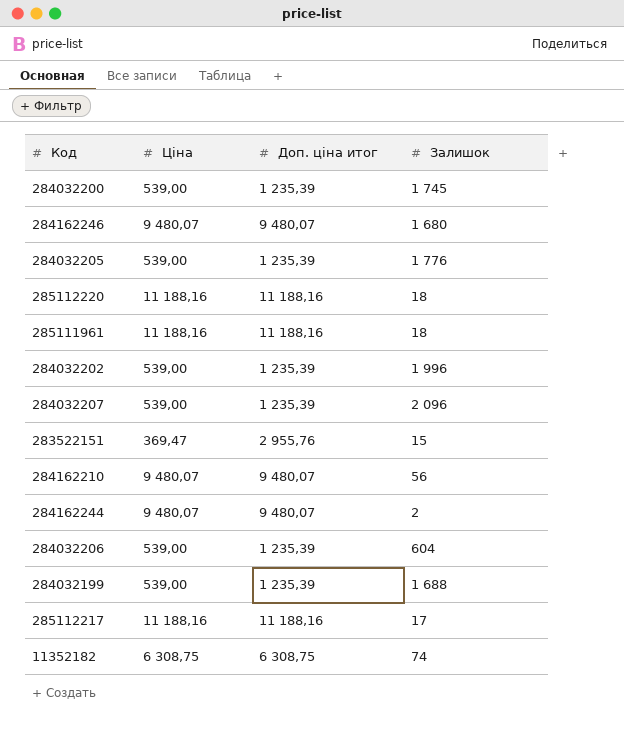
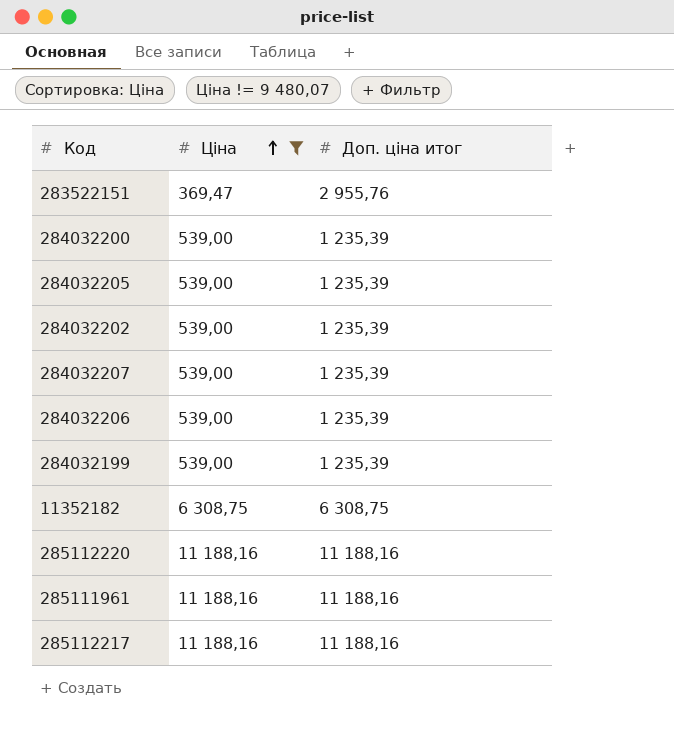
filter: none -> Ціна != 9 480,07
row order: none -> Ціна ascending
column Залишок | position: 4 -> none

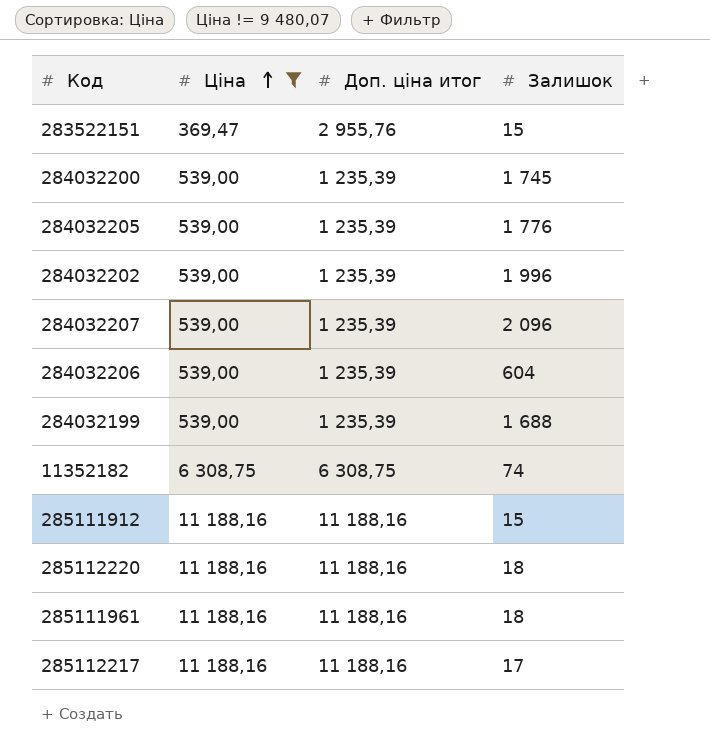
column Залишок | position: none -> 4
row 285111912: none -> 11 188,16 | 11 188,16 | 15

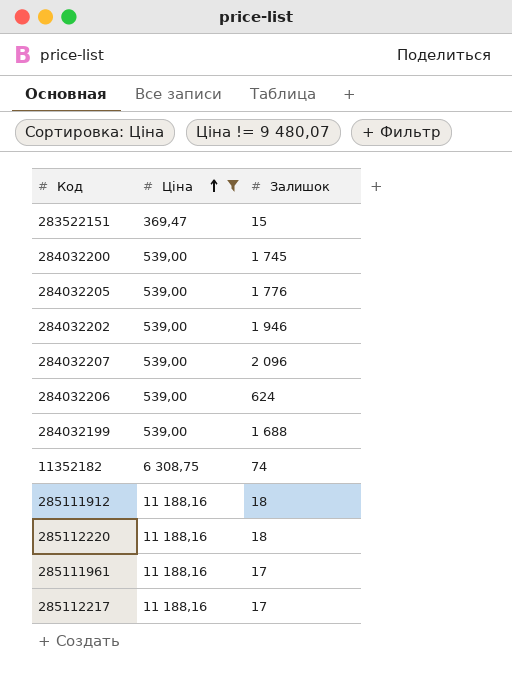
column Доп. ціна итог | position: 3 -> none
284032202 | Залишок: 1 996 -> 1 946
284032206 | Залишок: 604 -> 624
285111912 | Залишок: 15 -> 18
285111961 | Залишок: 18 -> 17

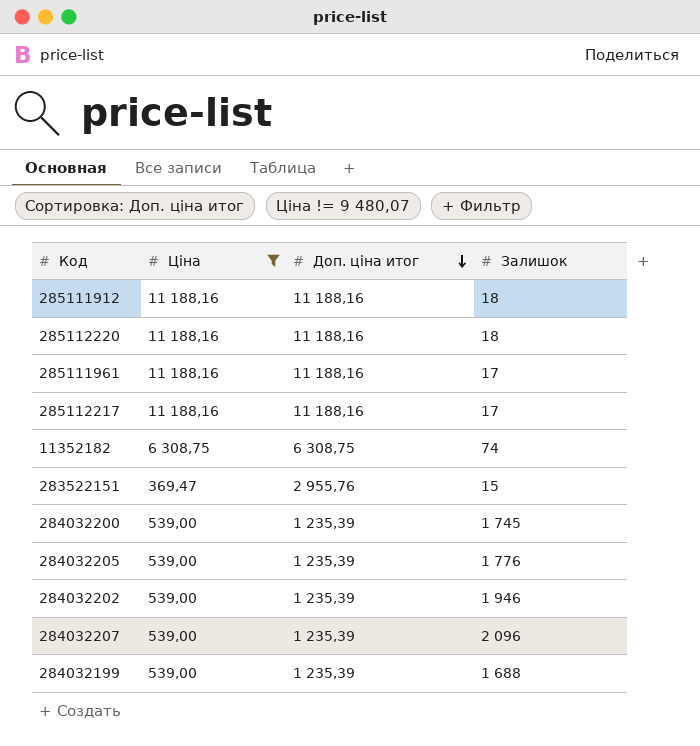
row order: Ціна ascending -> Доп. ціна итог descending
column Доп. ціна итог | position: none -> 3
row 284032206: 539,00 | 624 -> none

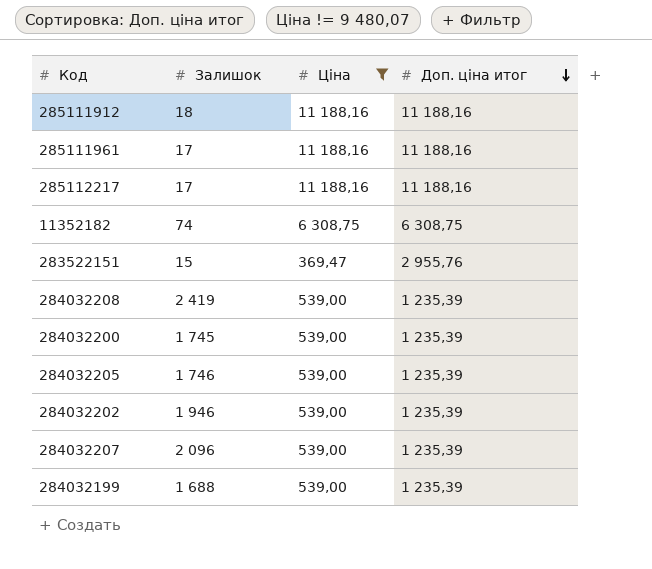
column Залишок | position: 4 -> 2
row 285112220: 11 188,16 | 11 188,16 | 18 -> none
row 284032208: none -> 2 419 | 539,00 | 1 235,39
284032205 | Залишок: 1 776 -> 1 746

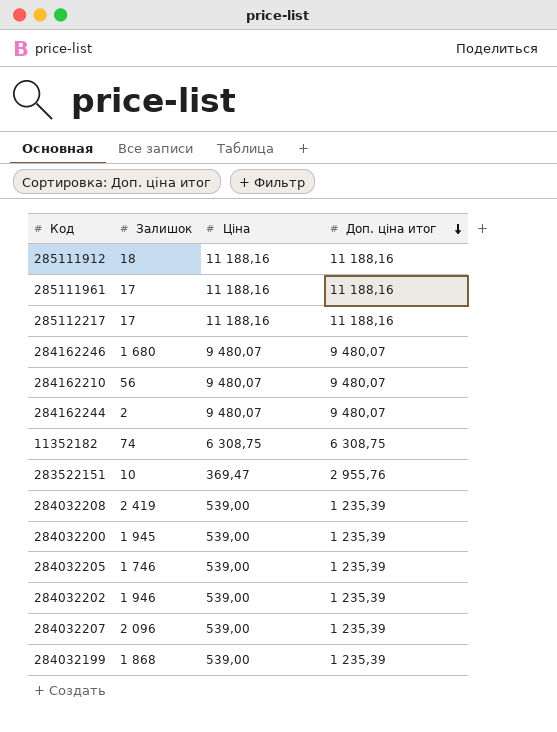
filter: Ціна != 9 480,07 -> none
283522151 | Залишок: 15 -> 10
284032200 | Залишок: 1 745 -> 1 945
284032199 | Залишок: 1 688 -> 1 868

